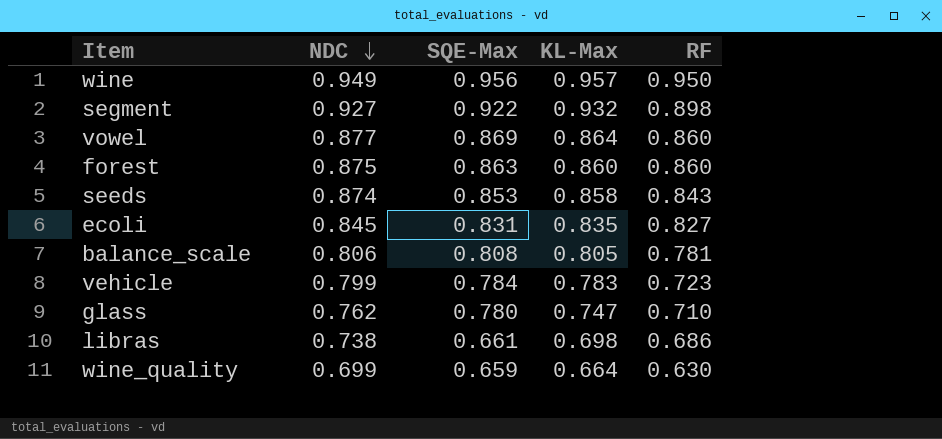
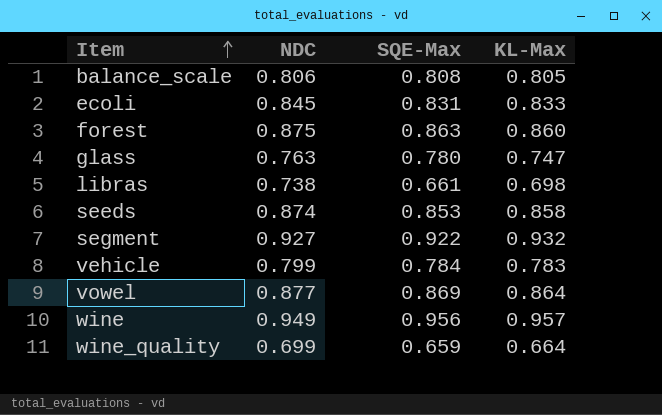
row order: NDC descending -> Item ascending
column RF | position: 5 -> none
ecoli | KL-Max: 0.835 -> 0.833
glass | NDC: 0.762 -> 0.763

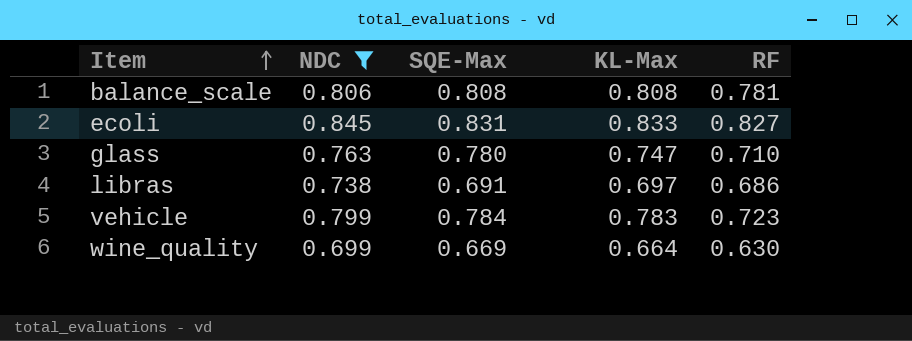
filter: none -> NDC <= 0.845
column RF | position: none -> 5
balance_scale | KL-Max: 0.805 -> 0.808
libras | SQE-Max: 0.661 -> 0.691
libras | KL-Max: 0.698 -> 0.697
wine_quality | SQE-Max: 0.659 -> 0.669

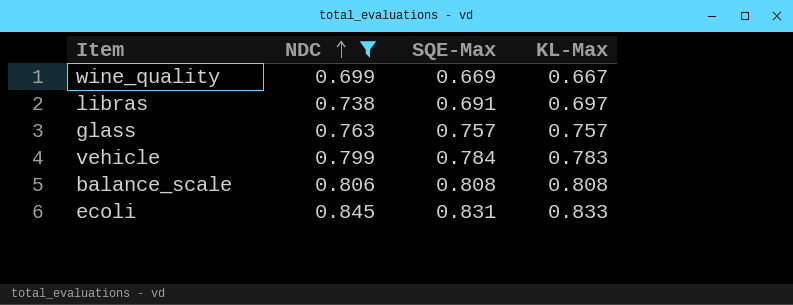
row order: Item ascending -> NDC ascending
column RF | position: 5 -> none
wine_quality | KL-Max: 0.664 -> 0.667
glass | SQE-Max: 0.780 -> 0.757
glass | KL-Max: 0.747 -> 0.757

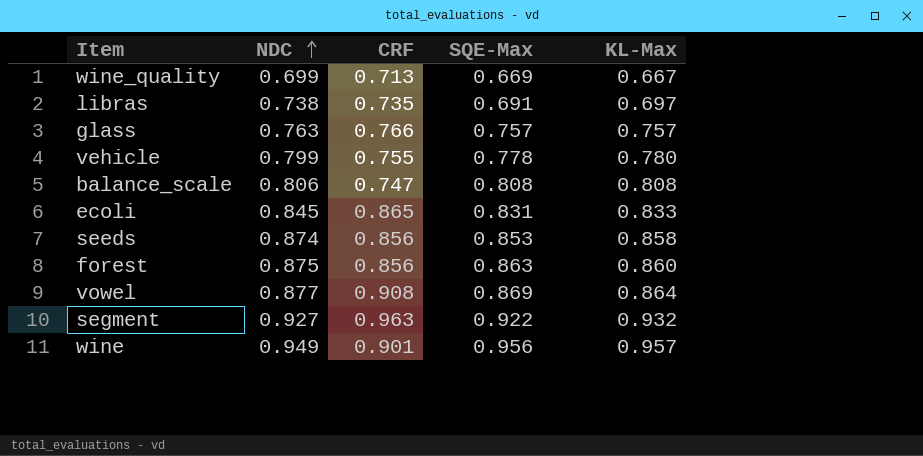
filter: NDC <= 0.845 -> none
column CRF | position: none -> 3
vehicle | SQE-Max: 0.784 -> 0.778
vehicle | KL-Max: 0.783 -> 0.780

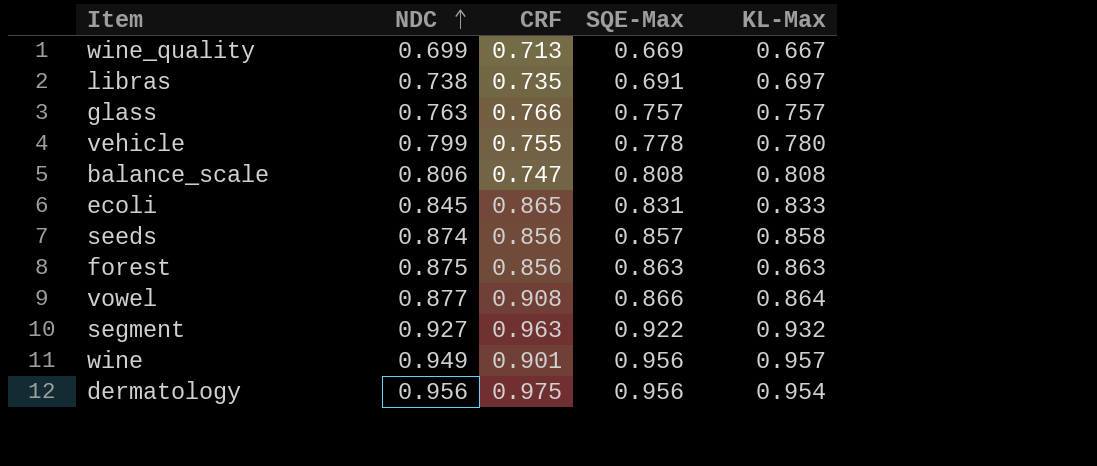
seeds | SQE-Max: 0.853 -> 0.857
forest | KL-Max: 0.860 -> 0.863
vowel | SQE-Max: 0.869 -> 0.866
row dermatology: none -> 0.956 | 0.975 | 0.956 | 0.954

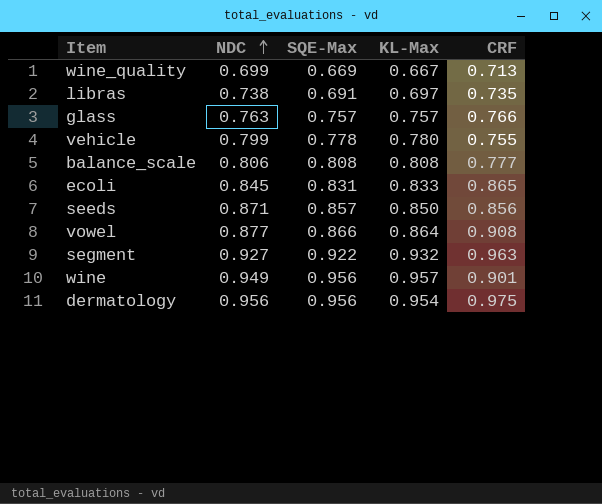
column CRF | position: 3 -> 5
row forest: 0.875 | 0.856 | 0.863 | 0.863 -> none
balance_scale | CRF: 0.747 -> 0.777
seeds | NDC: 0.874 -> 0.871
seeds | KL-Max: 0.858 -> 0.850

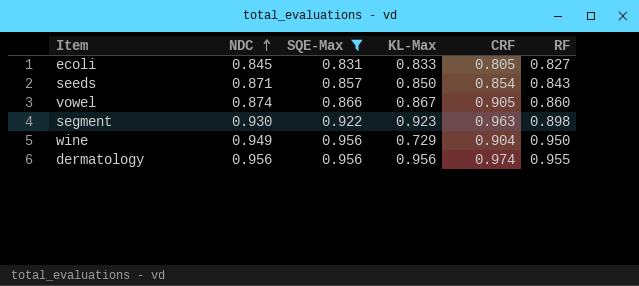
filter: none -> SQE-Max >= 0.831
column RF | position: none -> 6
ecoli | CRF: 0.865 -> 0.805
seeds | CRF: 0.856 -> 0.854
vowel | NDC: 0.877 -> 0.874
vowel | KL-Max: 0.864 -> 0.867
vowel | CRF: 0.908 -> 0.905
segment | NDC: 0.927 -> 0.930
segment | KL-Max: 0.932 -> 0.923
wine | KL-Max: 0.957 -> 0.729
wine | CRF: 0.901 -> 0.904
dermatology | KL-Max: 0.954 -> 0.956
dermatology | CRF: 0.975 -> 0.974

